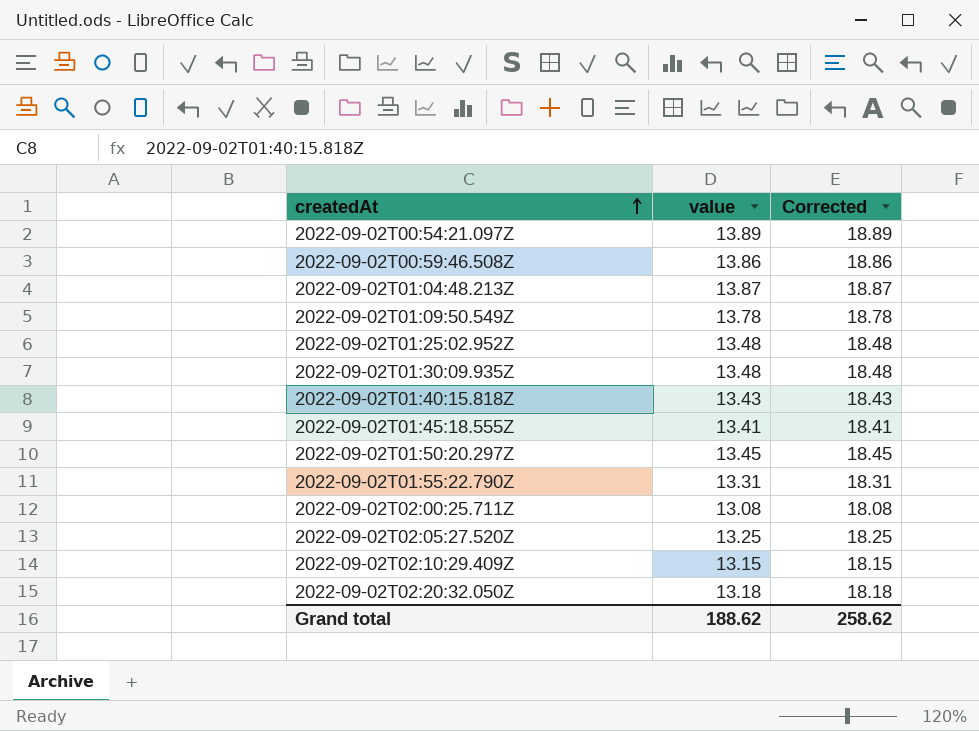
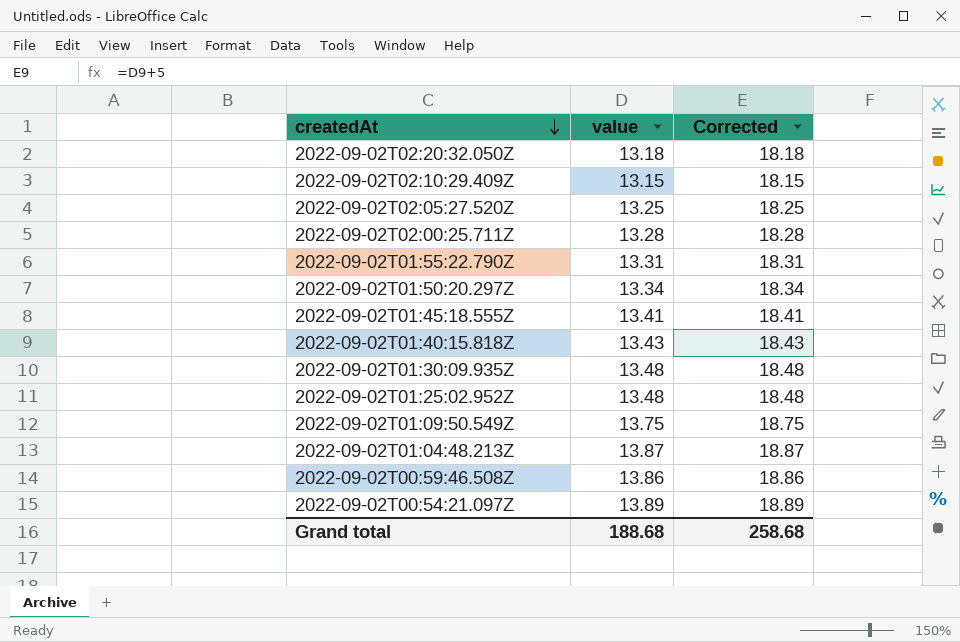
row order: createdAt ascending -> createdAt descending
2022-09-02T02:00:25.711Z | value: 13.08 -> 13.28
2022-09-02T02:00:25.711Z | Corrected: 18.08 -> 18.28
2022-09-02T01:50:20.297Z | value: 13.45 -> 13.34
2022-09-02T01:50:20.297Z | Corrected: 18.45 -> 18.34
2022-09-02T01:09:50.549Z | value: 13.78 -> 13.75
2022-09-02T01:09:50.549Z | Corrected: 18.78 -> 18.75
Grand total | value: 188.62 -> 188.68
Grand total | Corrected: 258.62 -> 258.68

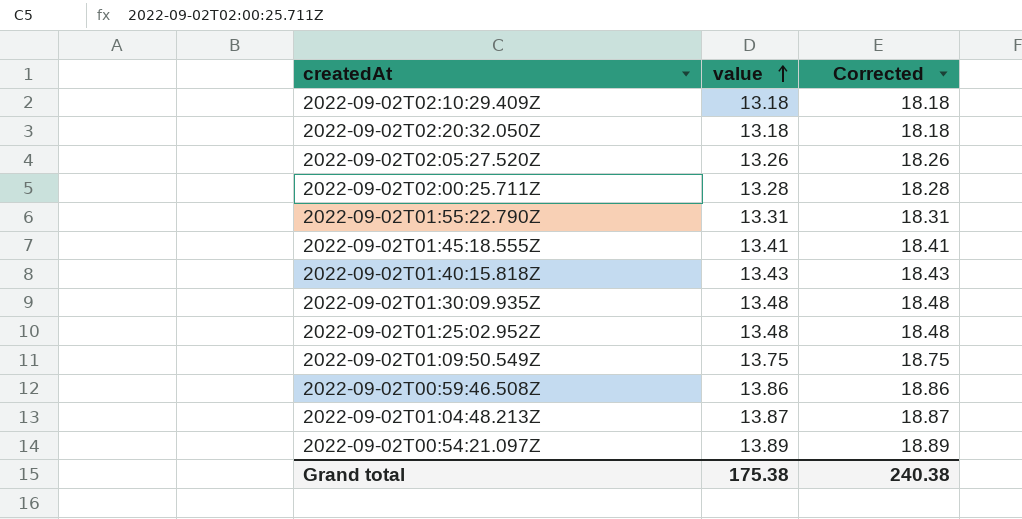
row order: createdAt descending -> value ascending
row 2022-09-02T01:50:20.297Z: 13.34 | 18.34 -> none
2022-09-02T02:10:29.409Z | value: 13.15 -> 13.18
2022-09-02T02:10:29.409Z | Corrected: 18.15 -> 18.18
2022-09-02T02:05:27.520Z | value: 13.25 -> 13.26
2022-09-02T02:05:27.520Z | Corrected: 18.25 -> 18.26
Grand total | value: 188.68 -> 175.38
Grand total | Corrected: 258.68 -> 240.38

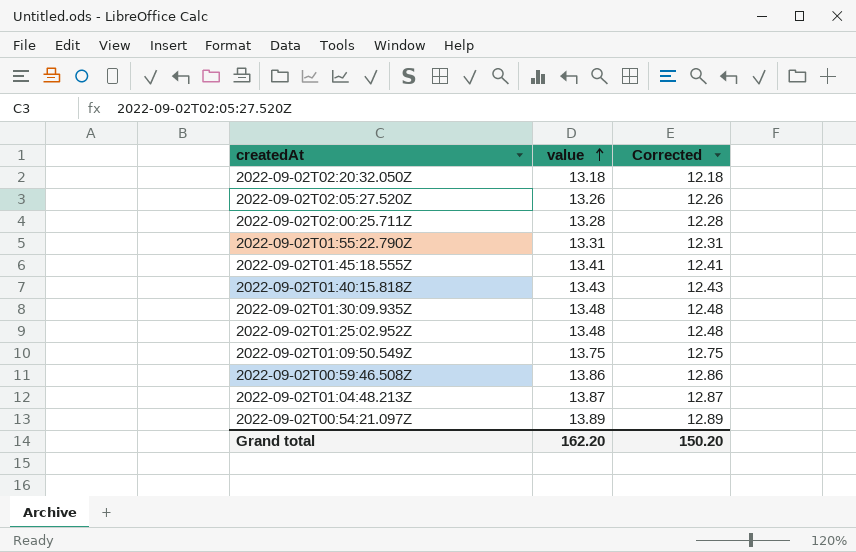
column Corrected | formula: [value] + 5 -> [value] - 1
row 2022-09-02T02:10:29.409Z: 13.18 | 18.18 -> none
Grand total | value: 175.38 -> 162.20
Grand total | Corrected: 240.38 -> 150.20

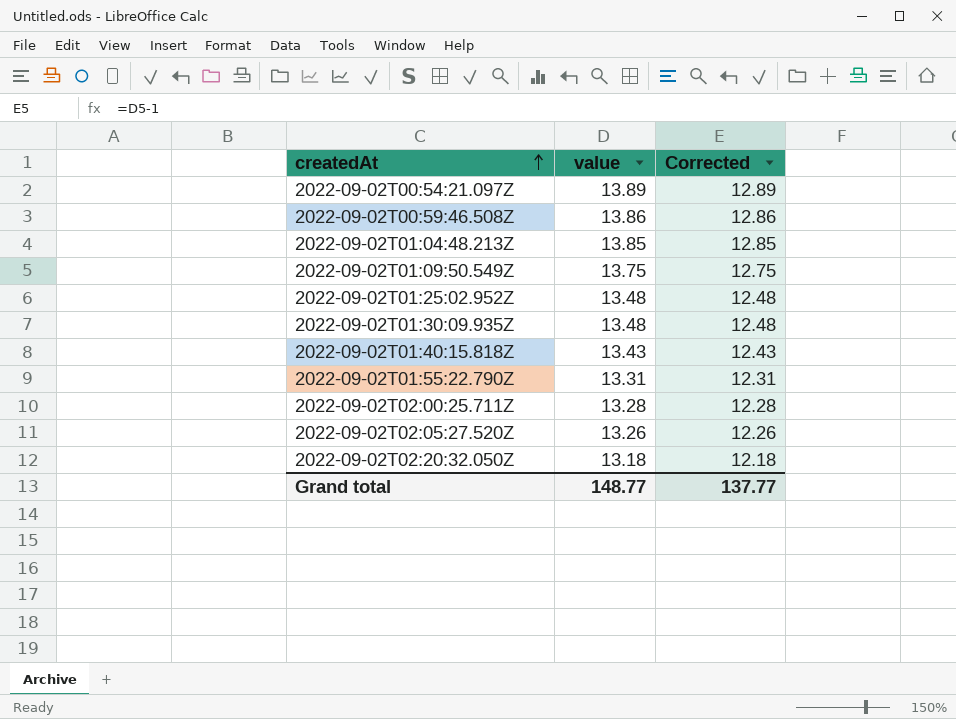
row order: value ascending -> createdAt ascending
row 2022-09-02T01:45:18.555Z: 13.41 | 12.41 -> none
2022-09-02T01:04:48.213Z | value: 13.87 -> 13.85
2022-09-02T01:04:48.213Z | Corrected: 12.87 -> 12.85
Grand total | value: 162.20 -> 148.77
Grand total | Corrected: 150.20 -> 137.77

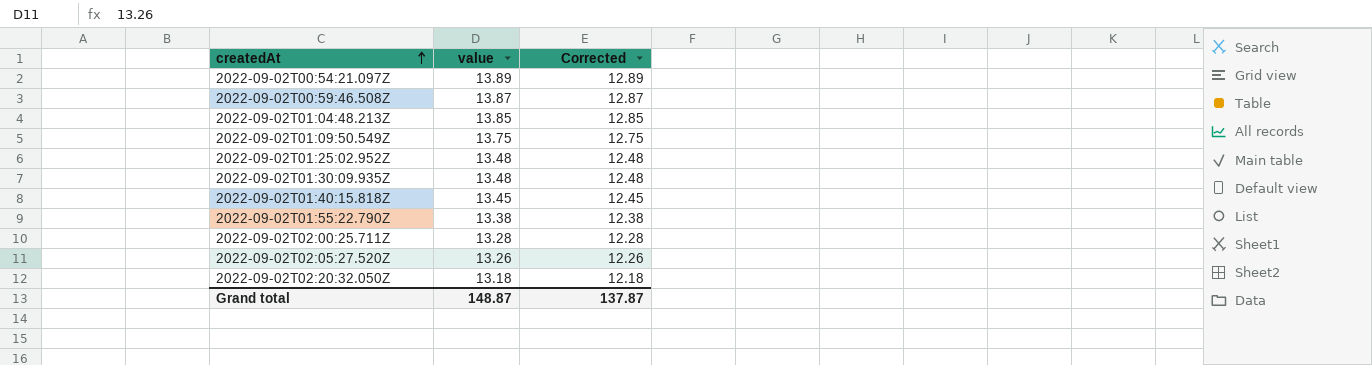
2022-09-02T00:59:46.508Z | value: 13.86 -> 13.87
2022-09-02T00:59:46.508Z | Corrected: 12.86 -> 12.87
2022-09-02T01:40:15.818Z | value: 13.43 -> 13.45
2022-09-02T01:40:15.818Z | Corrected: 12.43 -> 12.45
2022-09-02T01:55:22.790Z | value: 13.31 -> 13.38
2022-09-02T01:55:22.790Z | Corrected: 12.31 -> 12.38
Grand total | value: 148.77 -> 148.87
Grand total | Corrected: 137.77 -> 137.87

